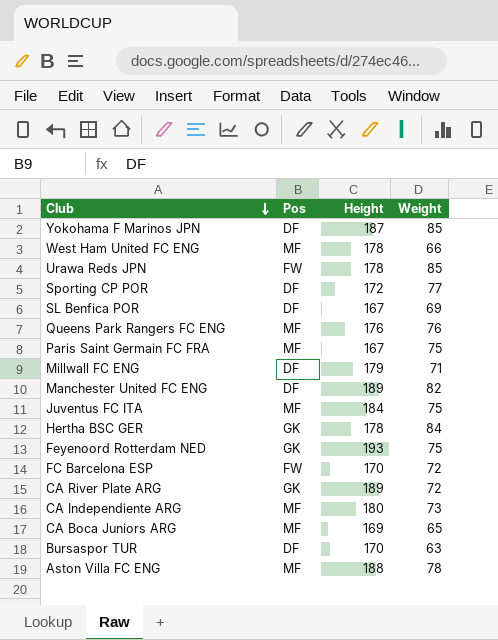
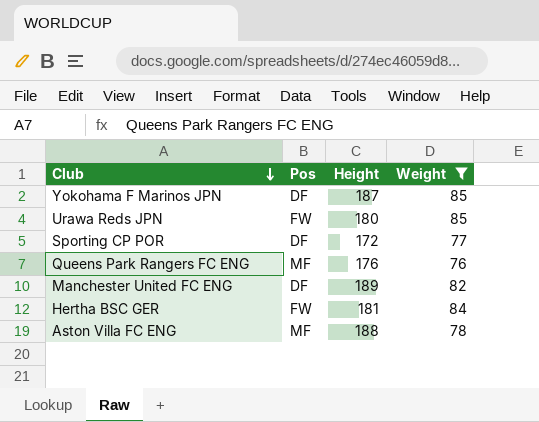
filter: none -> Weight >= 76
Urawa Reds JPN | Height: 178 -> 180
Hertha BSC GER | Pos: GK -> FW
Hertha BSC GER | Height: 178 -> 181

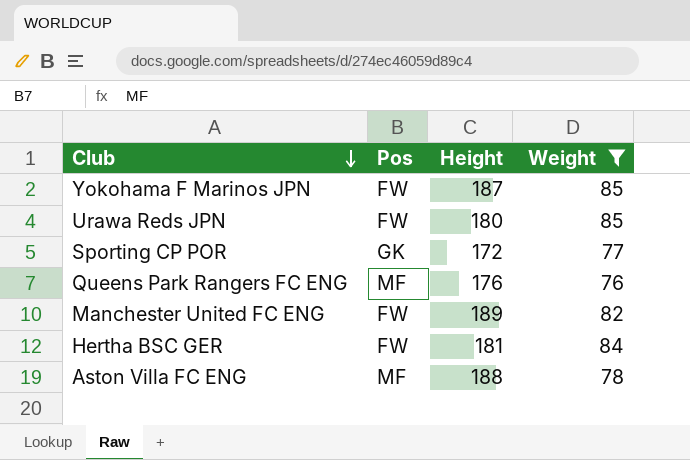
Yokohama F Marinos JPN | Pos: DF -> FW
Sporting CP POR | Pos: DF -> GK
Manchester United FC ENG | Pos: DF -> FW

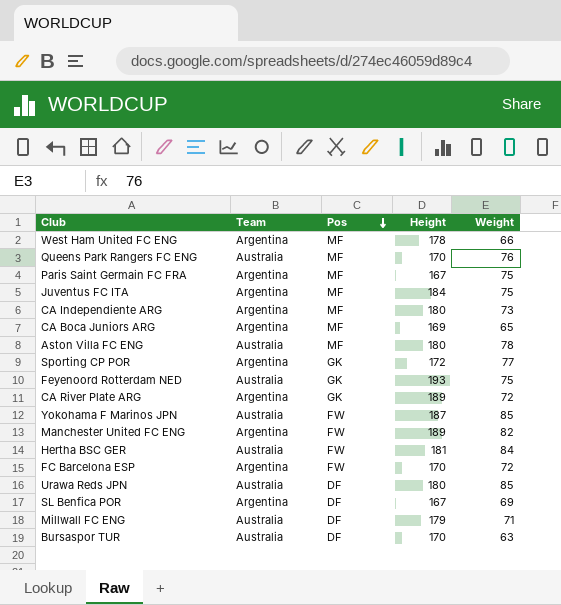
filter: Weight >= 76 -> none
row order: Club descending -> Pos descending
column Team | position: none -> 2
Queens Park Rangers FC ENG | Height: 176 -> 170
Aston Villa FC ENG | Height: 188 -> 180
Urawa Reds JPN | Pos: FW -> DF

